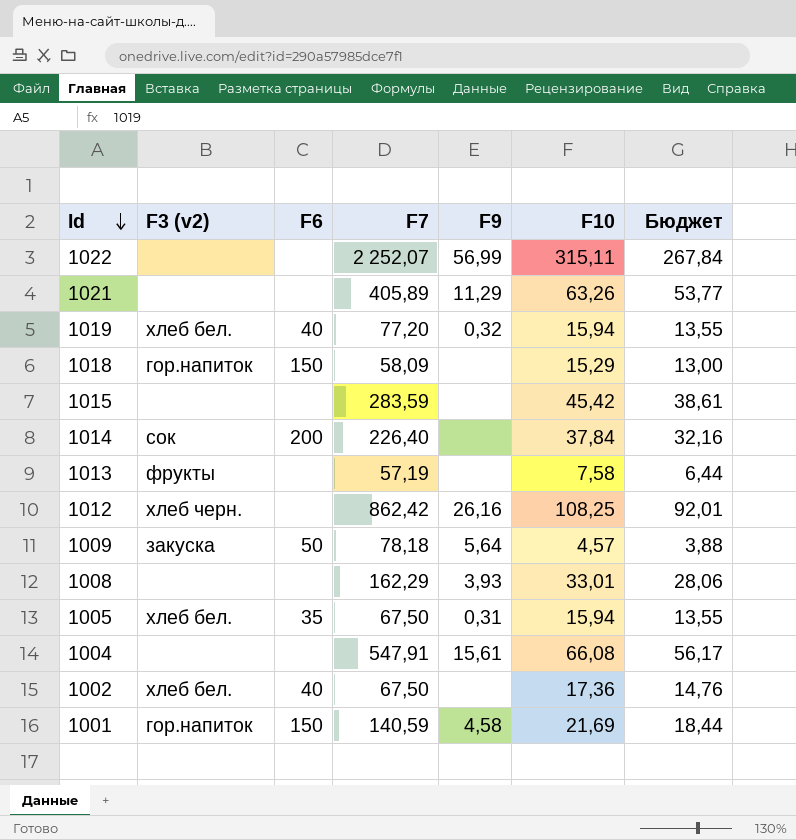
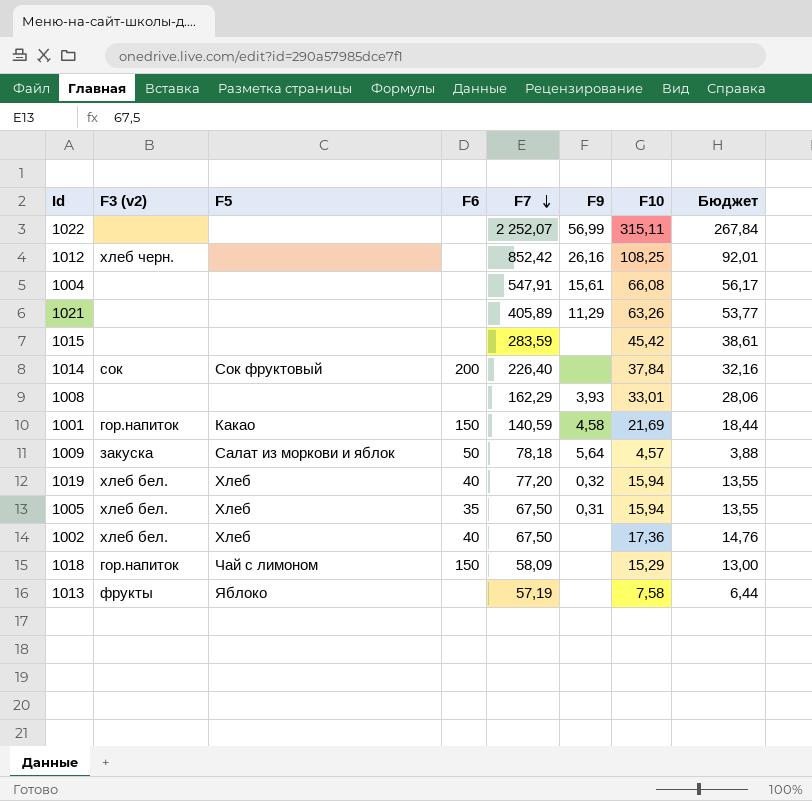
row order: Id descending -> F7 descending
column F5 | position: none -> 3
1012 | F7: 862,42 -> 852,42

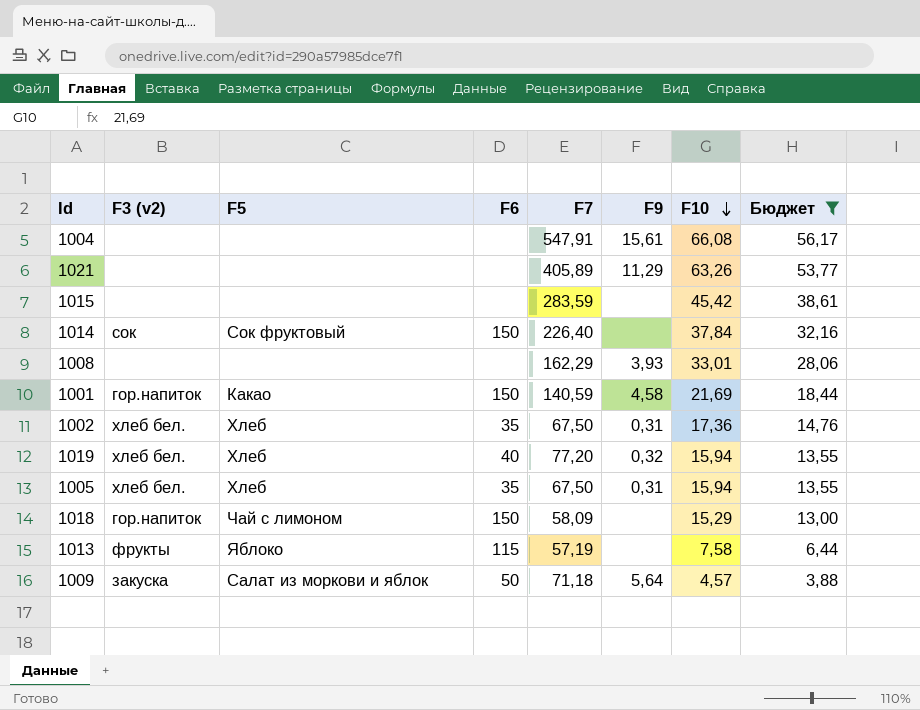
filter: none -> Бюджет <= 56,17
row order: F7 descending -> F10 descending
1014 | F6: 200 -> 150
1002 | F6: 40 -> 35
1002 | F9: none -> 0,31
1013 | F6: none -> 115
1009 | F7: 78,18 -> 71,18

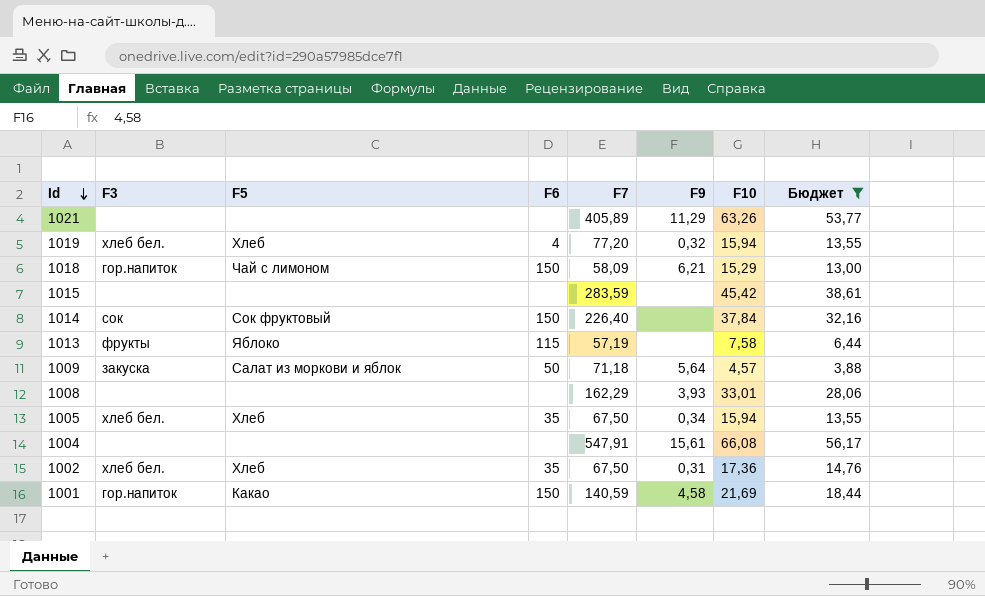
row order: F10 descending -> Id descending
column name: F3 (v2) -> F3
1019 | F6: 40 -> 4
1018 | F9: none -> 6,21
1005 | F9: 0,31 -> 0,34

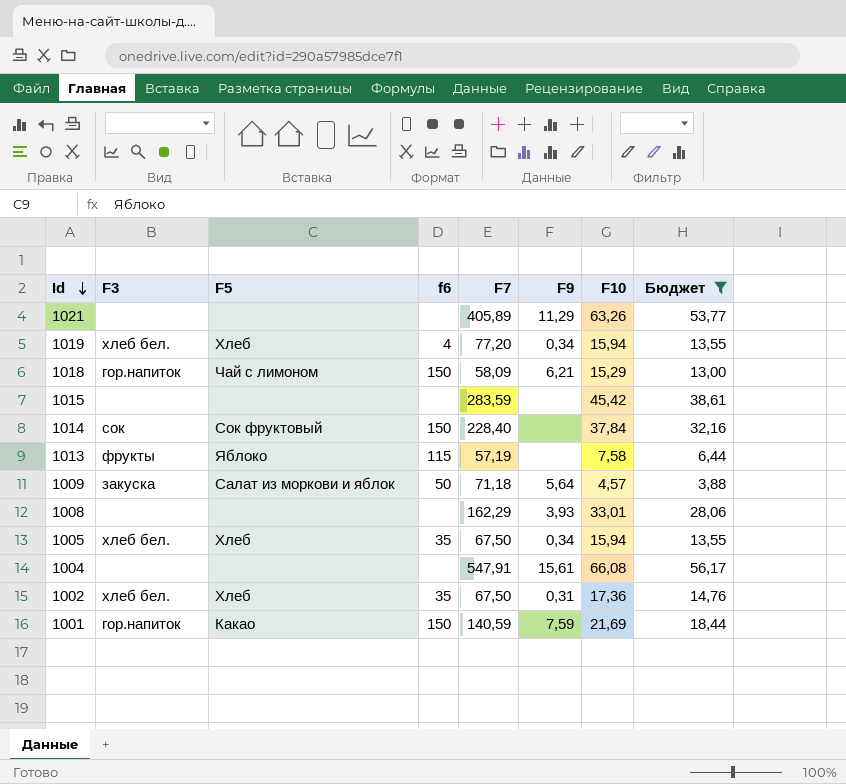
column name: F6 -> f6
1019 | F9: 0,32 -> 0,34
1014 | F7: 226,40 -> 228,40
1001 | F9: 4,58 -> 7,59

